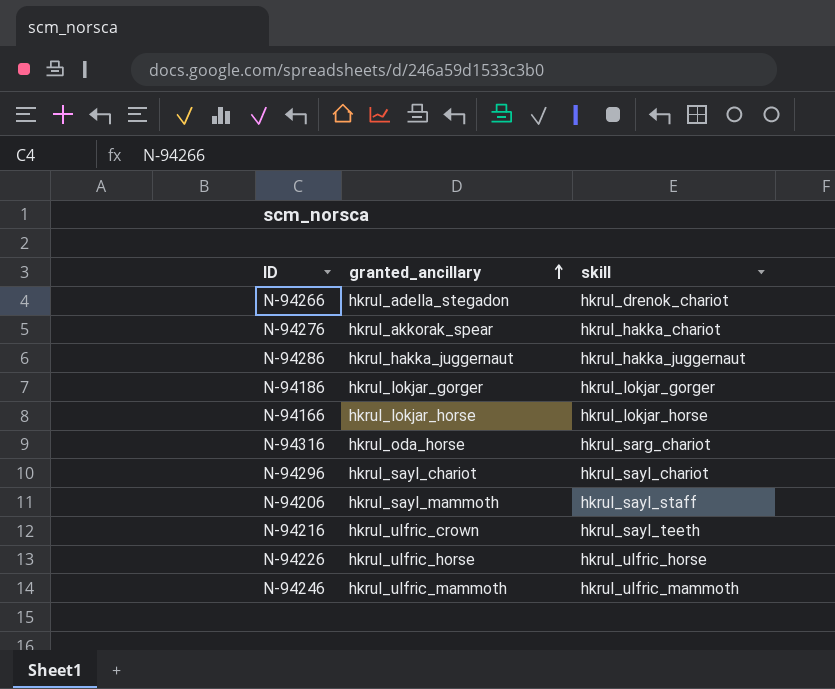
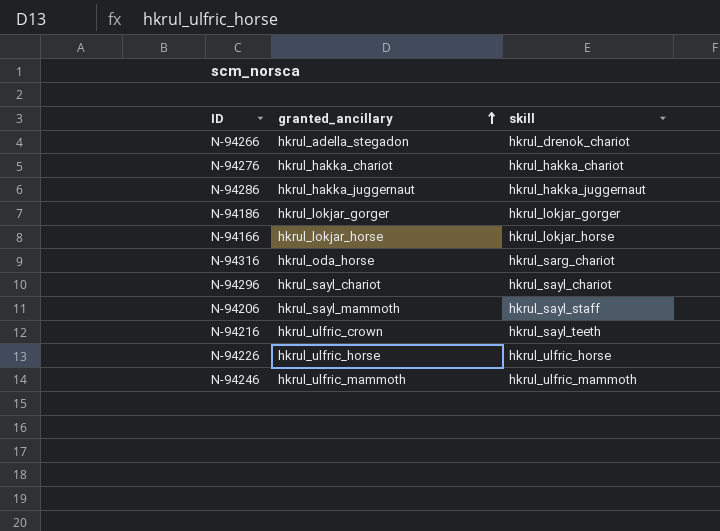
N-94276 | granted_ancillary: hkrul_akkorak_spear -> hkrul_hakka_chariot

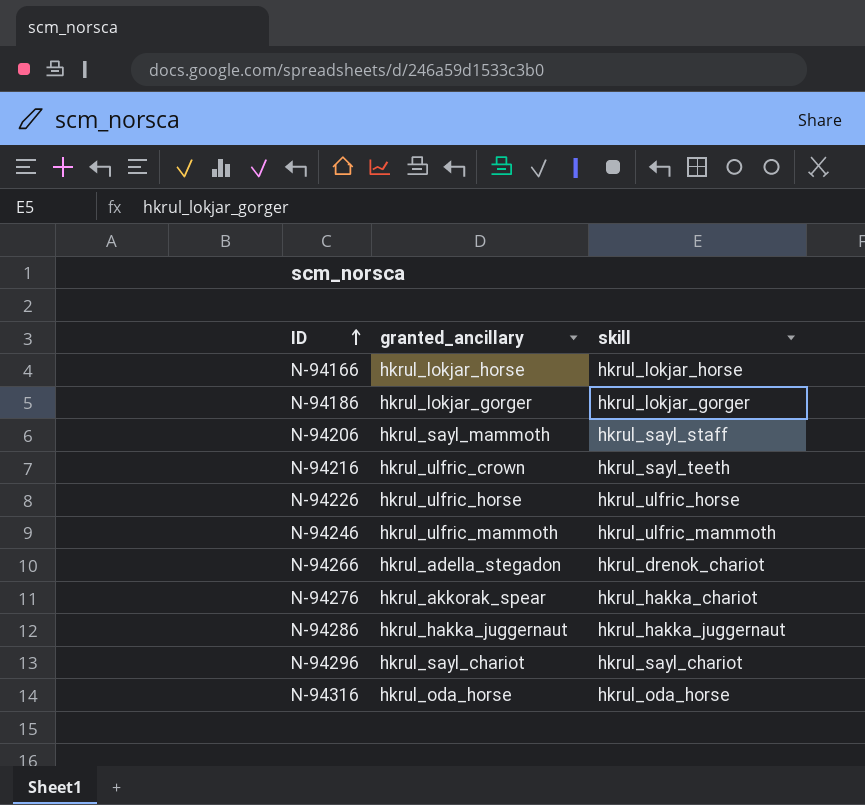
row order: granted_ancillary ascending -> ID ascending
N-94276 | granted_ancillary: hkrul_hakka_chariot -> hkrul_akkorak_spear
N-94316 | skill: hkrul_sarg_chariot -> hkrul_oda_horse

